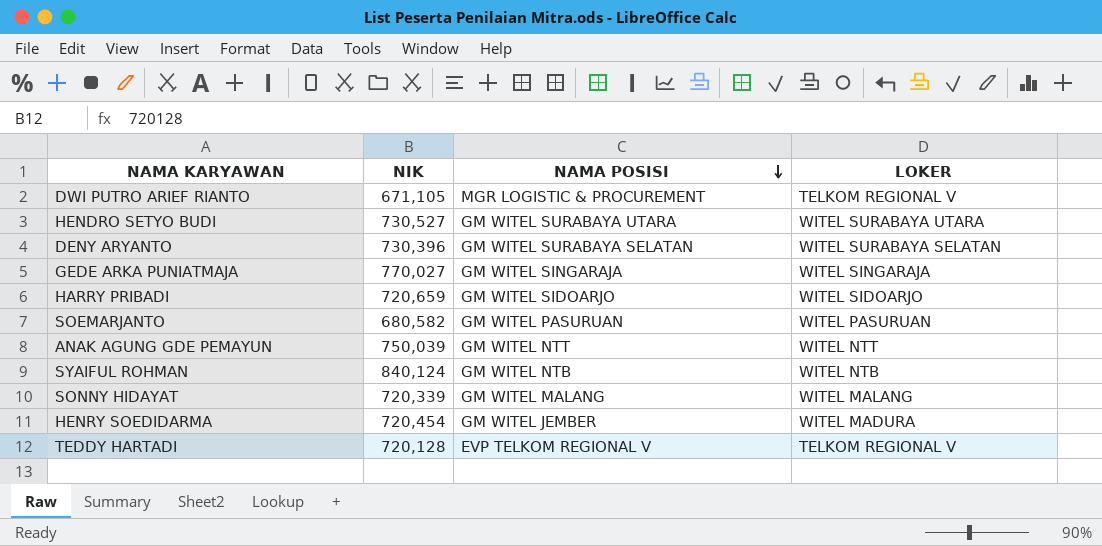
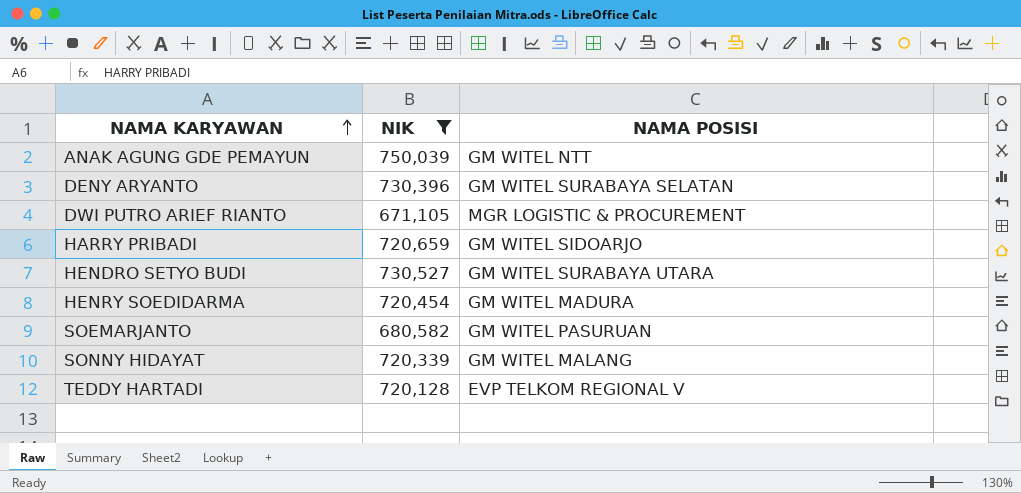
filter: none -> NIK <= 750,039
row order: NAMA POSISI descending -> NAMA KARYAWAN ascending
column LOKER | position: 4 -> none
HENRY SOEDIDARMA | NAMA POSISI: GM WITEL JEMBER -> GM WITEL MADURA

